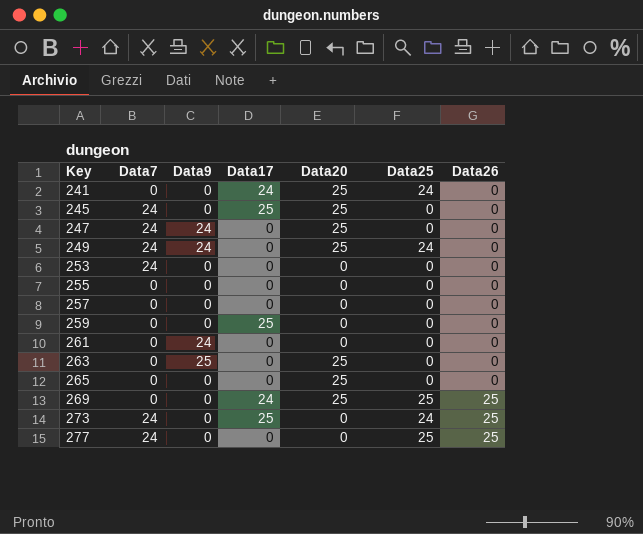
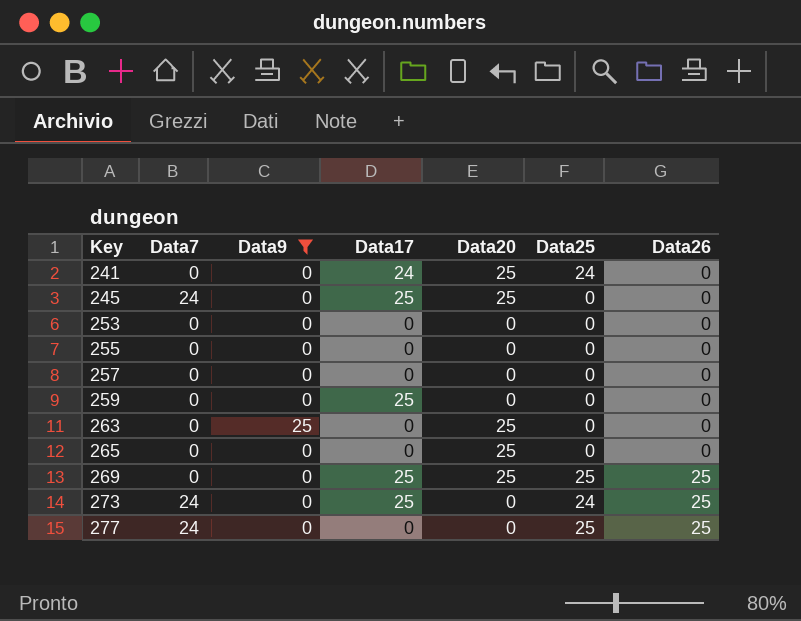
filter: none -> Data9 != 24
253 | Data7: 24 -> 0
269 | Data17: 24 -> 25

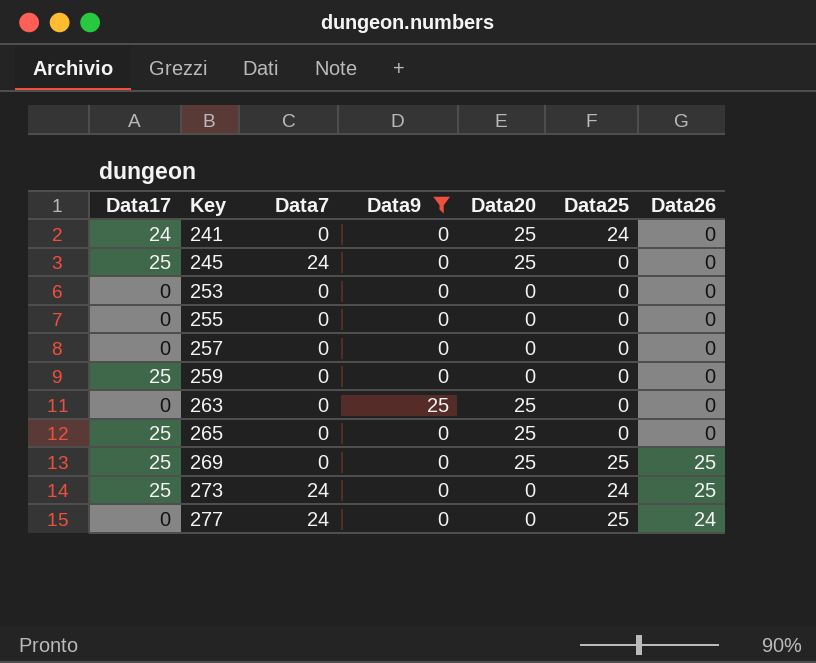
column Data17 | position: 4 -> 1
265 | Data17: 0 -> 25
277 | Data26: 25 -> 24

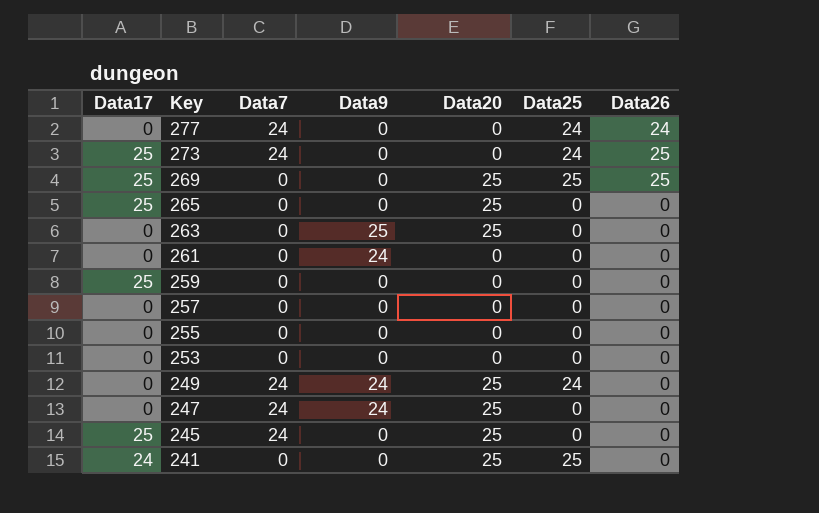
filter: Data9 != 24 -> none
row order: Key ascending -> Key descending
277 | Data25: 25 -> 24
241 | Data25: 24 -> 25

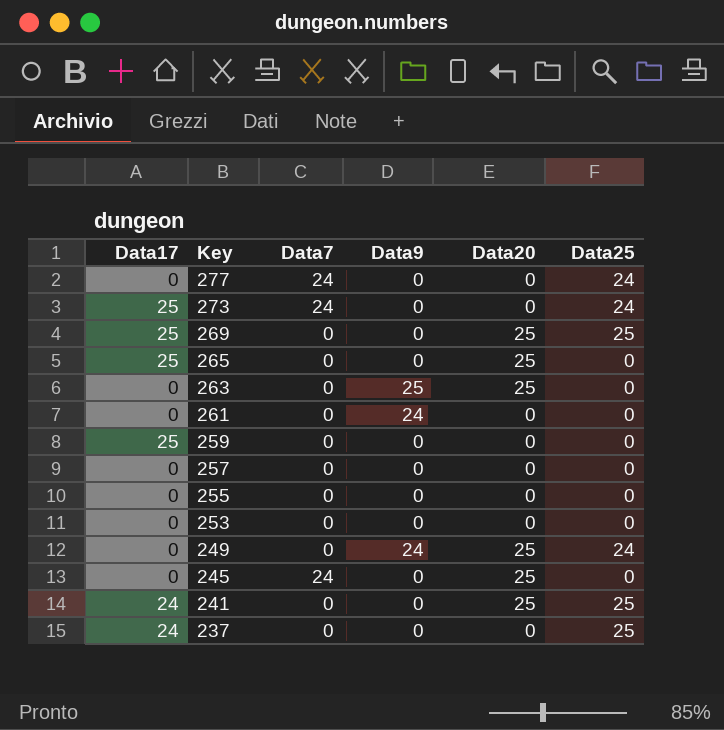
column Data26 | position: 7 -> none
row 247: 0 | 24 | 24 | 25 | 0 | 0 -> none
249 | Data7: 24 -> 0
245 | Data17: 25 -> 0
row 237: none -> 24 | 0 | 0 | 0 | 25

